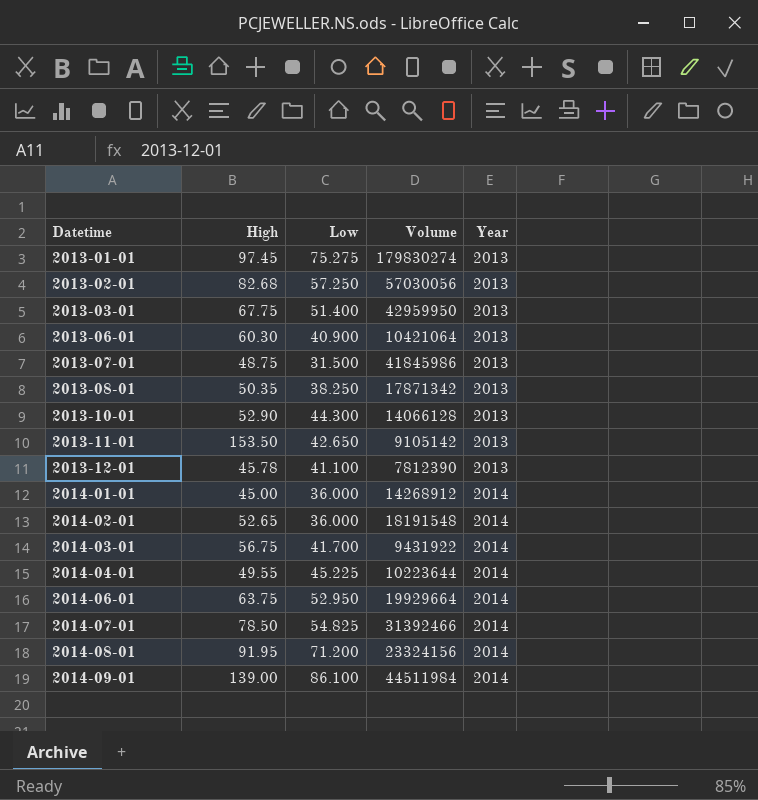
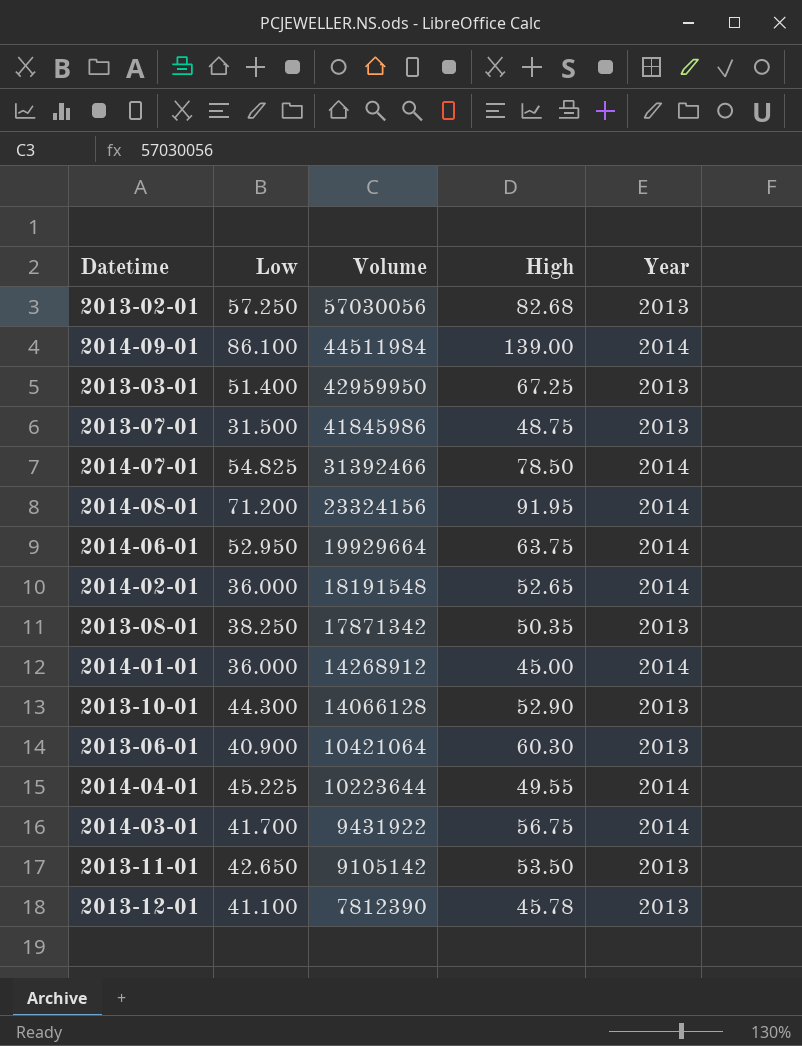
row order: Datetime ascending -> Volume descending
column High | position: 2 -> 4
row 2013-01-01: 97.45 | 75.275 | 179830274 | 2013 -> none
2013-03-01 | High: 67.75 -> 67.25
2013-11-01 | High: 153.50 -> 53.50

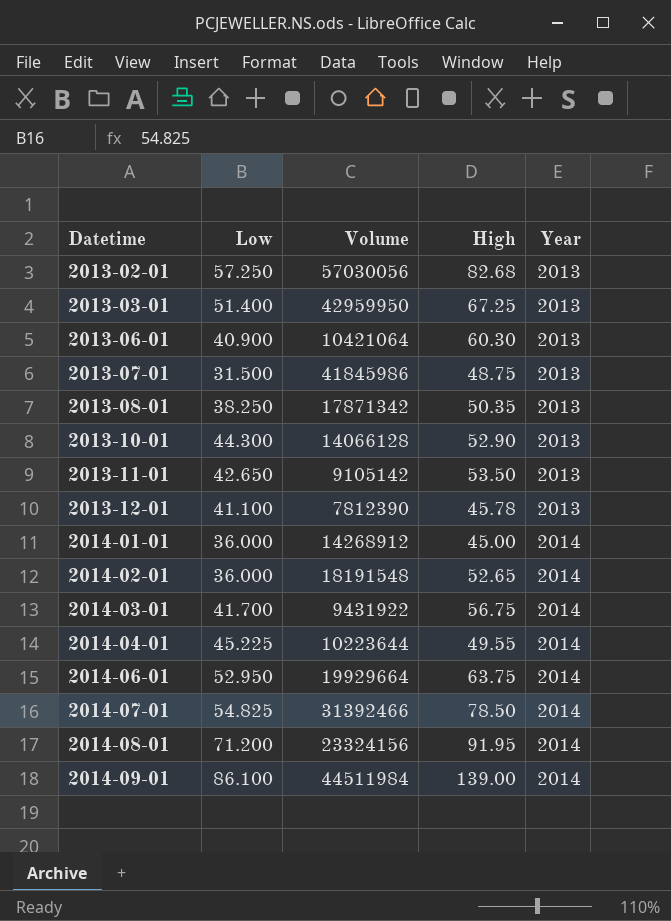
row order: Volume descending -> Datetime ascending

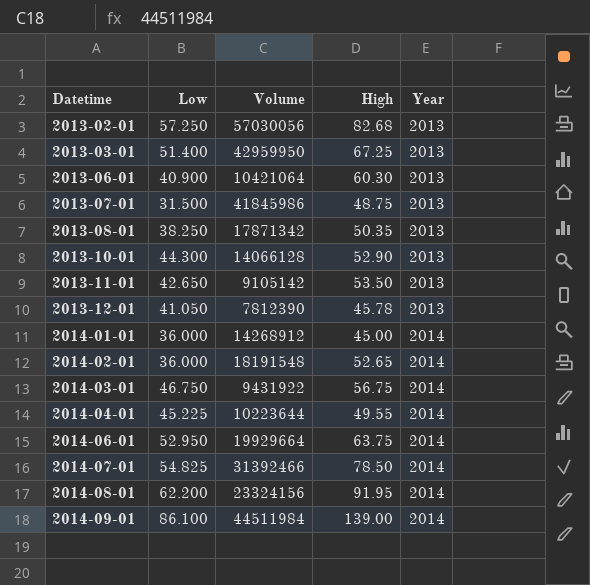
2013-12-01 | Low: 41.100 -> 41.050
2014-03-01 | Low: 41.700 -> 46.750
2014-08-01 | Low: 71.200 -> 62.200

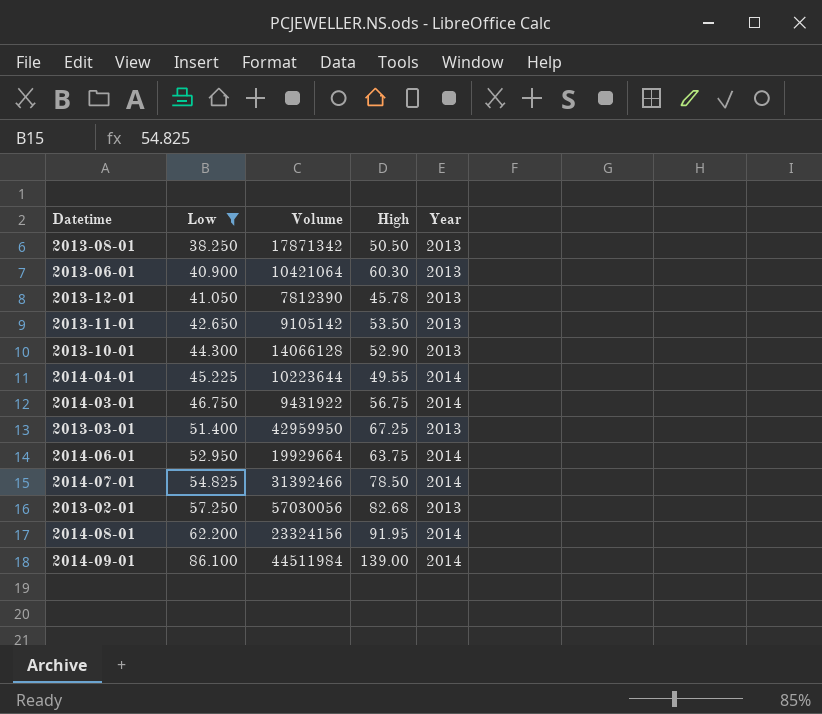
filter: none -> Low >= 38.250
row order: Datetime ascending -> Low ascending
2013-08-01 | High: 50.35 -> 50.50

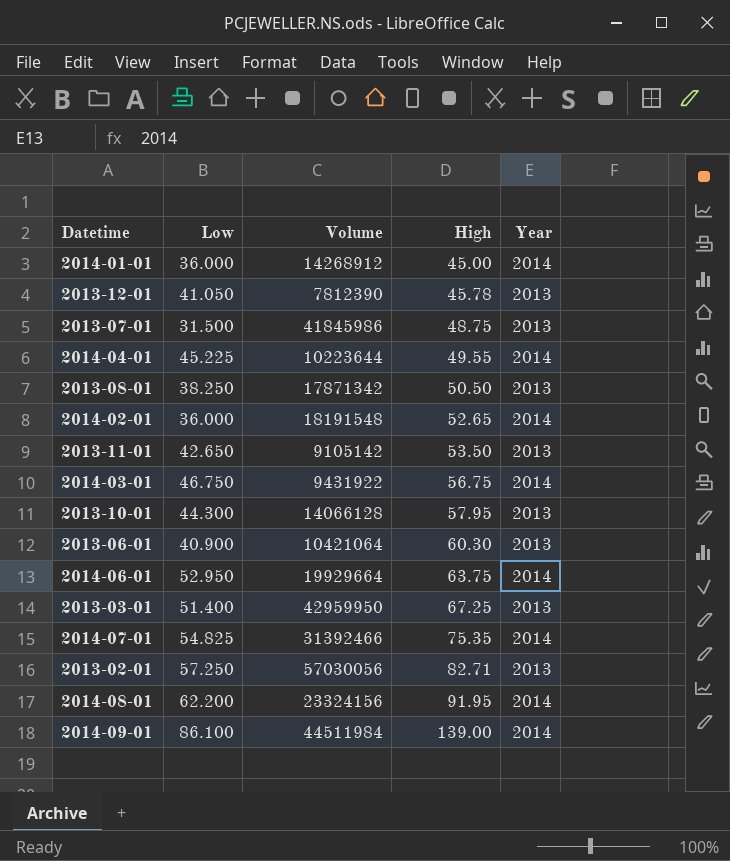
filter: Low >= 38.250 -> none
row order: Low ascending -> High ascending
2013-10-01 | High: 52.90 -> 57.95
2014-07-01 | High: 78.50 -> 75.35
2013-02-01 | High: 82.68 -> 82.71

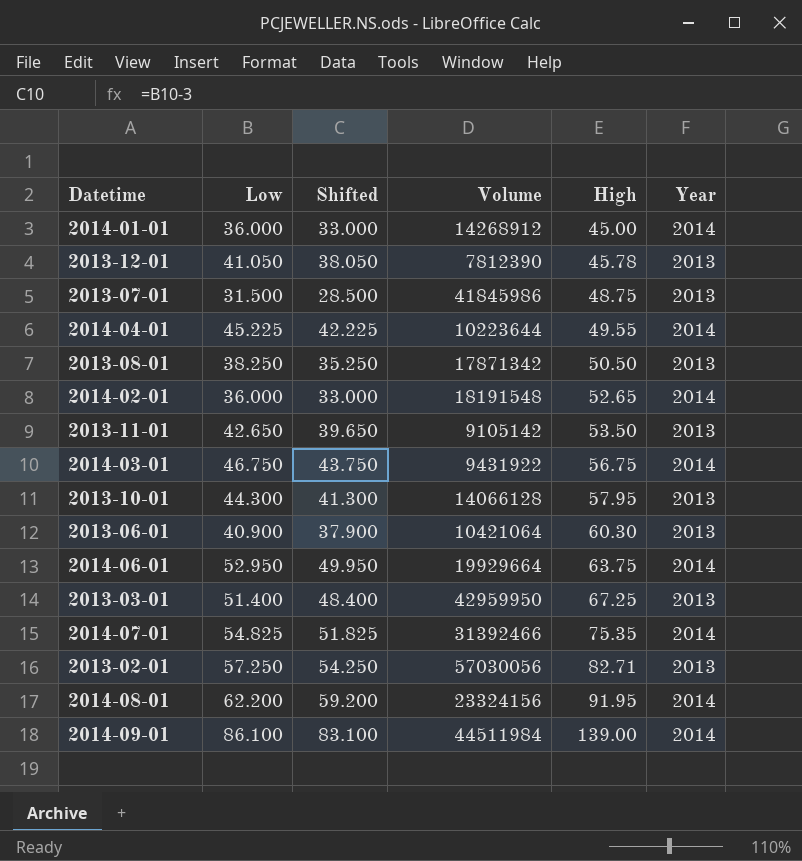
column Shifted | formula: none -> [Low] - 3

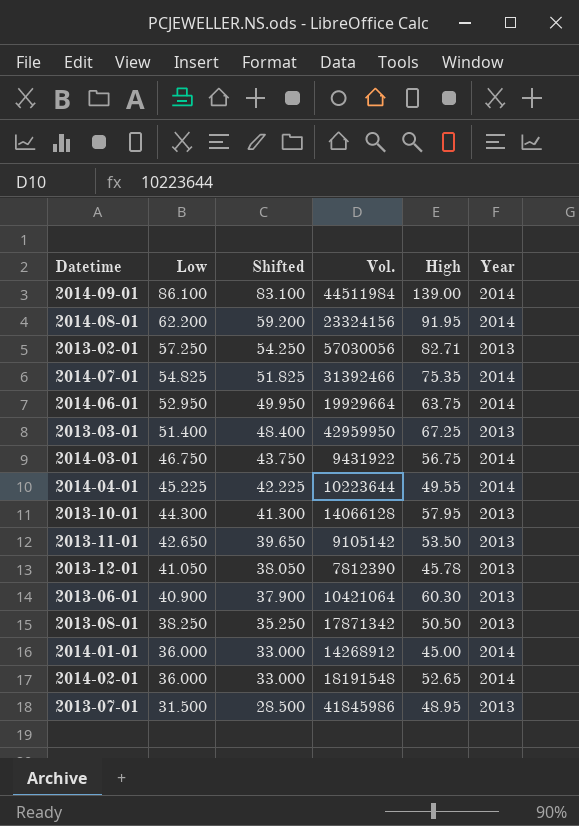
row order: High ascending -> Low descending
column name: Volume -> Vol.
2013-07-01 | High: 48.75 -> 48.95

